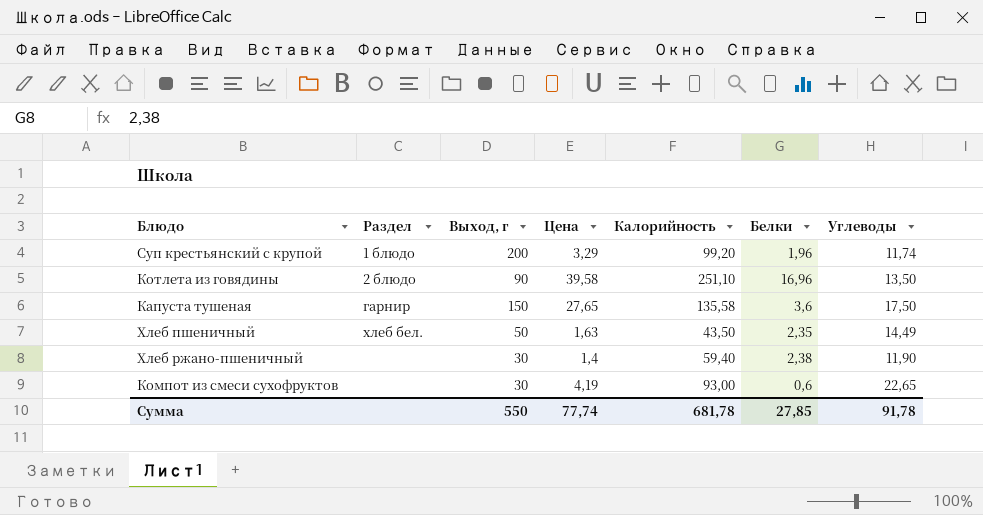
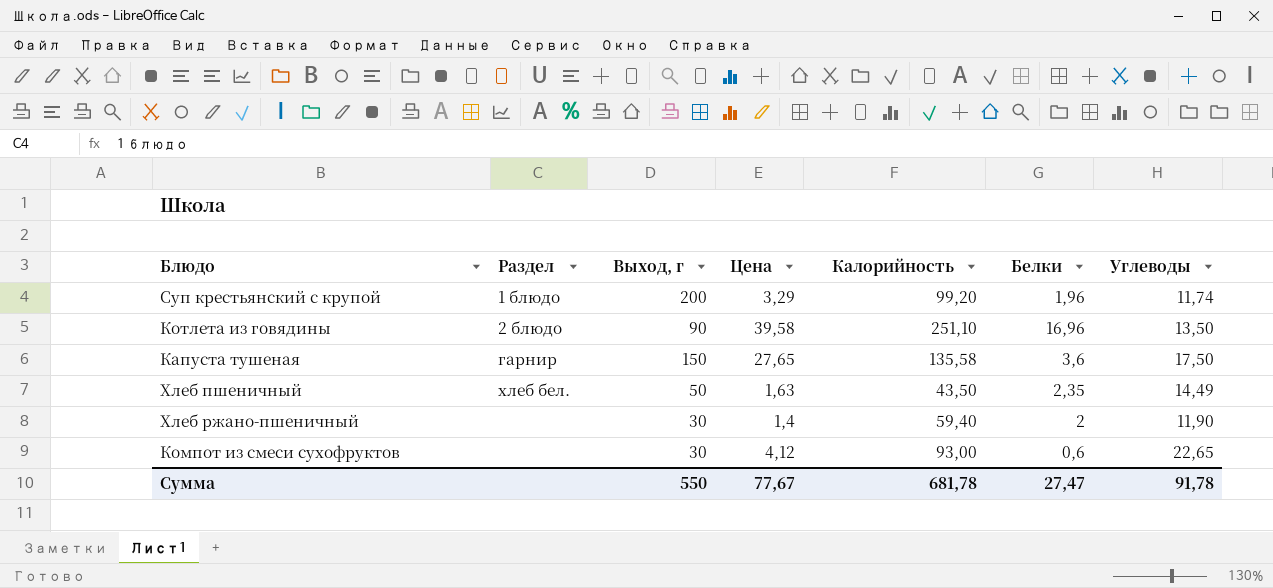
Хлеб ржано-пшеничный | Белки: 2,38 -> 2
Компот из смеси сухофруктов | Цена: 4,19 -> 4,12
Сумма | Цена: 77,74 -> 77,67
Сумма | Белки: 27,85 -> 27,47

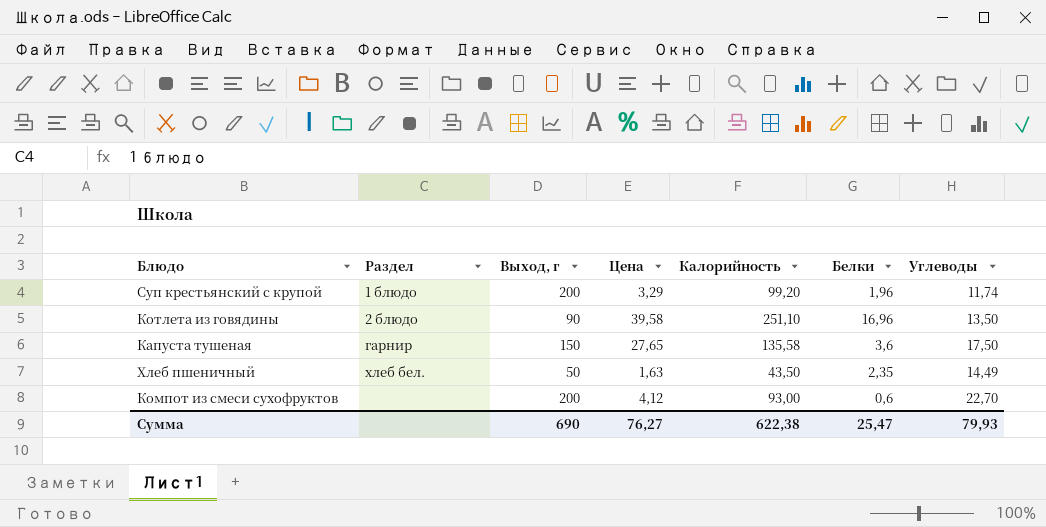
row Хлеб ржано-пшеничный: none | 30 | 1,4 | 59,40 | 2 | 11,90 -> none
Компот из смеси сухофруктов | Выход, г: 30 -> 200
Компот из смеси сухофруктов | Углеводы: 22,65 -> 22,70
Сумма | Выход, г: 550 -> 690
Сумма | Цена: 77,67 -> 76,27
Сумма | Калорийность: 681,78 -> 622,38
Сумма | Белки: 27,47 -> 25,47
Сумма | Углеводы: 91,78 -> 79,93

